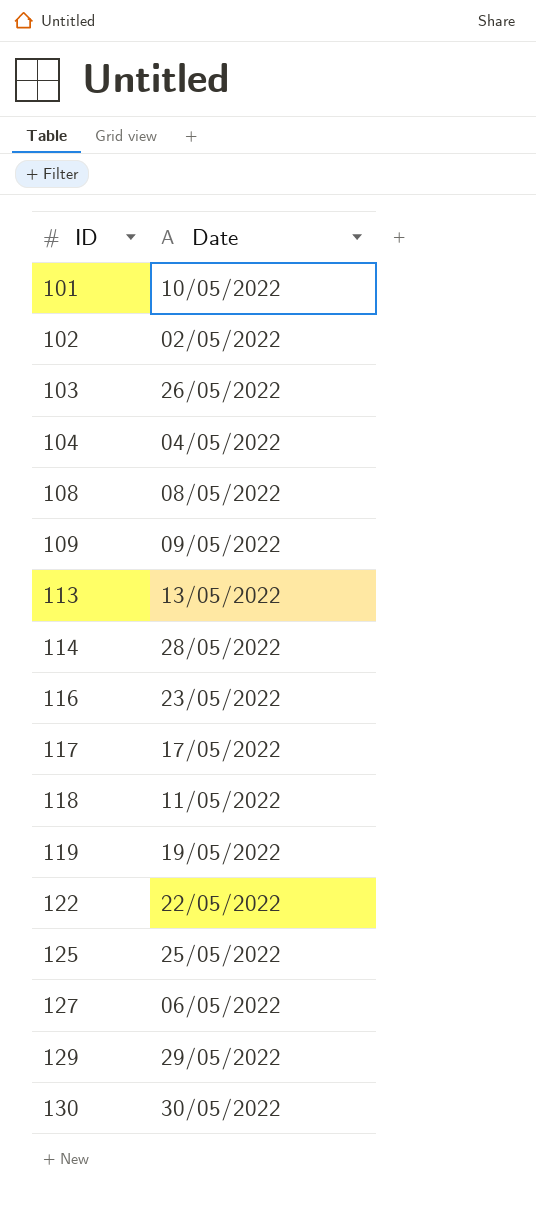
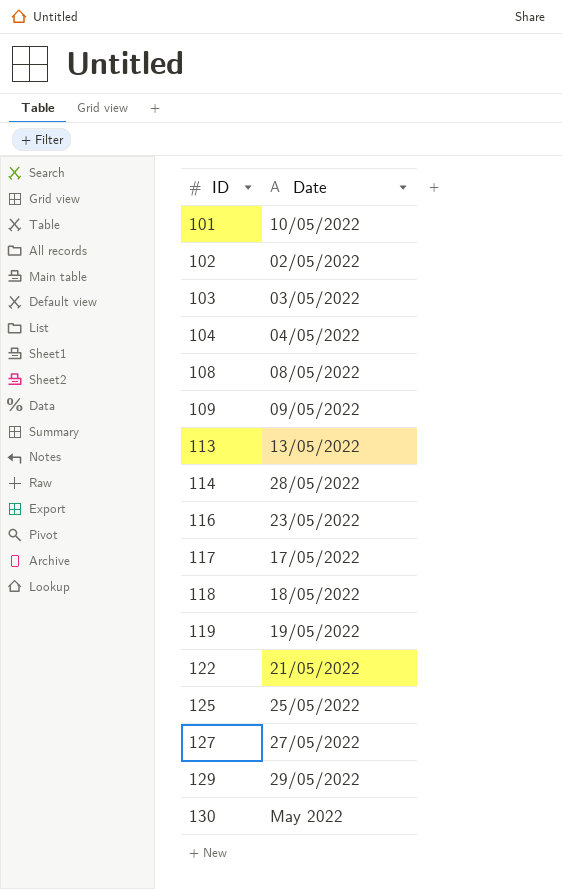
103 | Date: 26/05/2022 -> 03/05/2022
118 | Date: 11/05/2022 -> 18/05/2022
122 | Date: 22/05/2022 -> 21/05/2022
127 | Date: 06/05/2022 -> 27/05/2022
130 | Date: 30/05/2022 -> May 2022

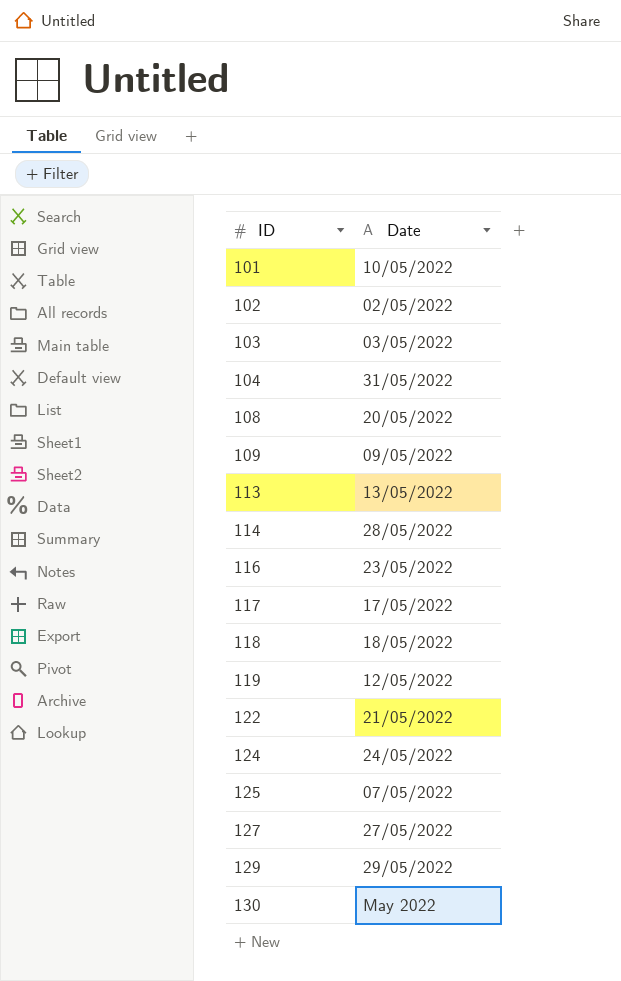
104 | Date: 04/05/2022 -> 31/05/2022
108 | Date: 08/05/2022 -> 20/05/2022
119 | Date: 19/05/2022 -> 12/05/2022
row 124: none -> 24/05/2022
125 | Date: 25/05/2022 -> 07/05/2022

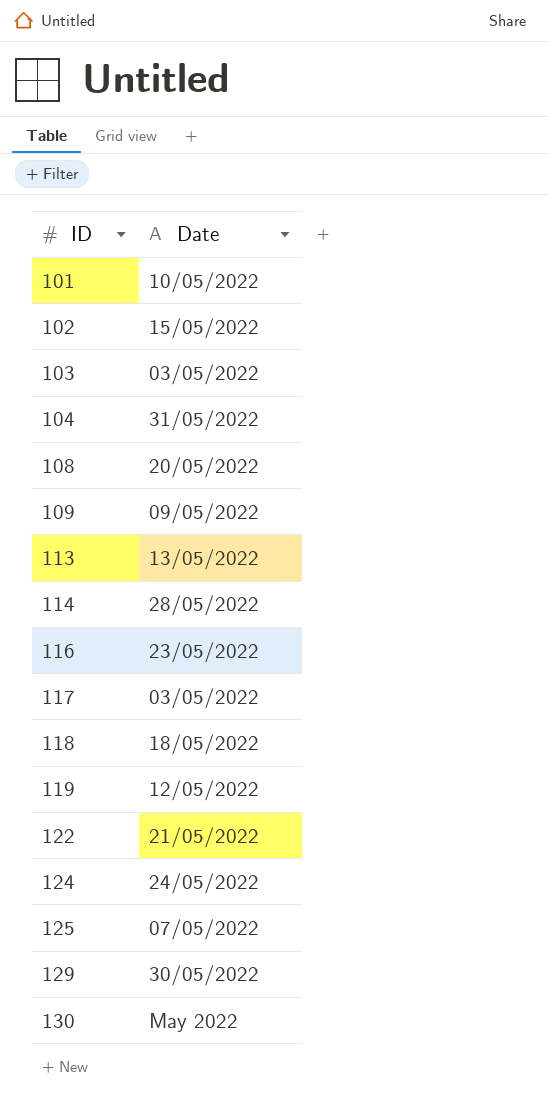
row 127: 27/05/2022 -> none
102 | Date: 02/05/2022 -> 15/05/2022
117 | Date: 17/05/2022 -> 03/05/2022
129 | Date: 29/05/2022 -> 30/05/2022

